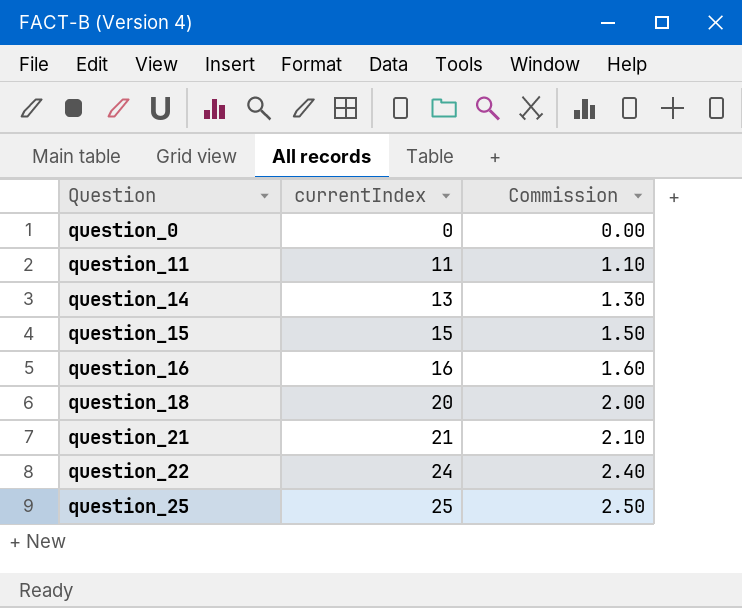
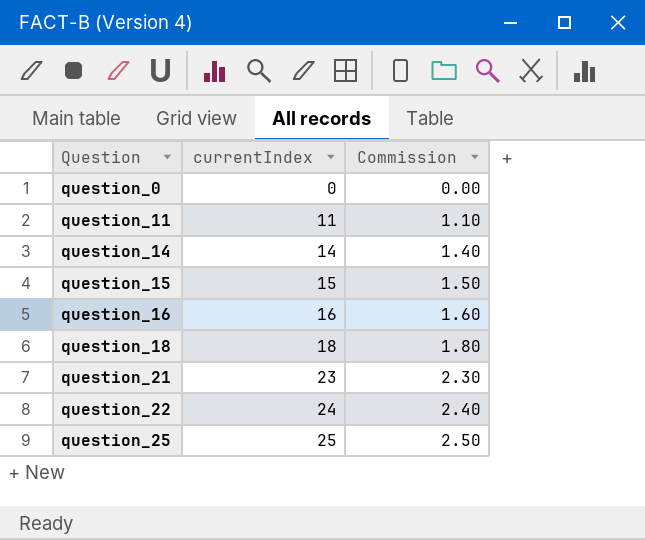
question_14 | currentIndex: 13 -> 14
question_14 | Commission: 1.30 -> 1.40
question_18 | currentIndex: 20 -> 18
question_18 | Commission: 2.00 -> 1.80
question_21 | currentIndex: 21 -> 23
question_21 | Commission: 2.10 -> 2.30

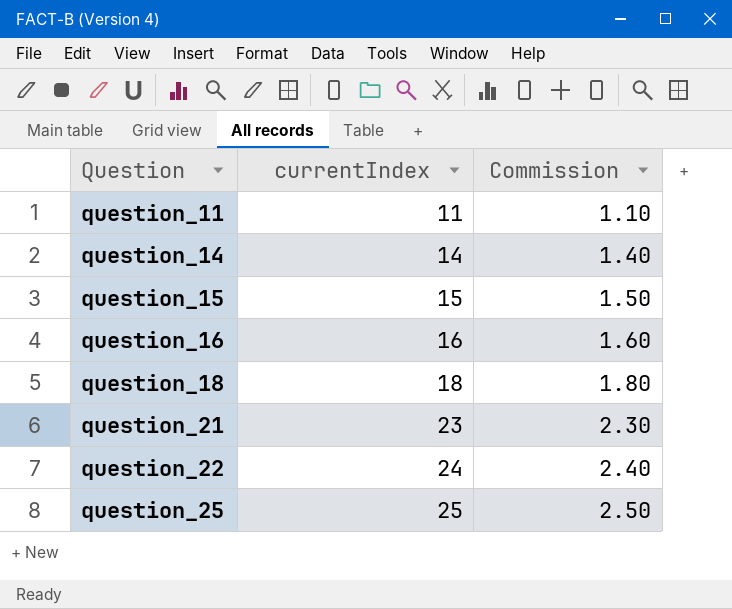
row question_0: 0 | 0.00 -> none

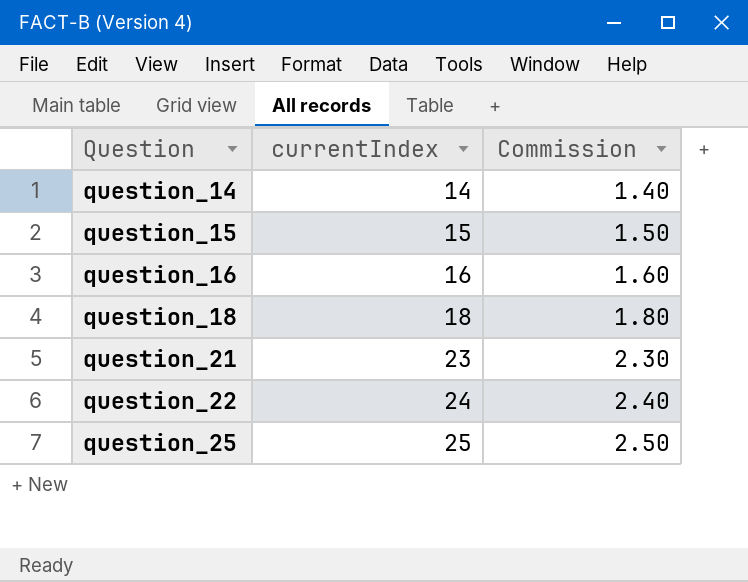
row question_11: 11 | 1.10 -> none

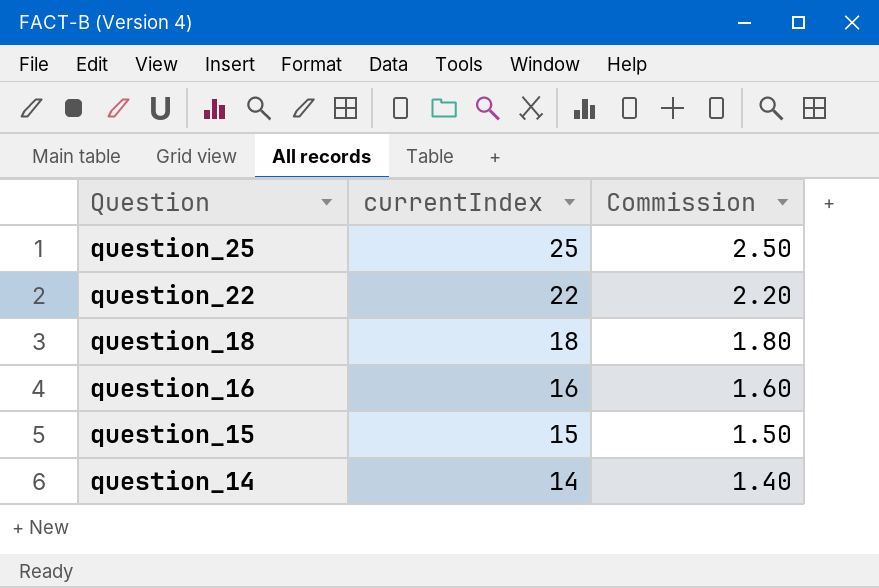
row order: Question ascending -> Question descending
row question_21: 23 | 2.30 -> none
question_22 | currentIndex: 24 -> 22
question_22 | Commission: 2.40 -> 2.20

